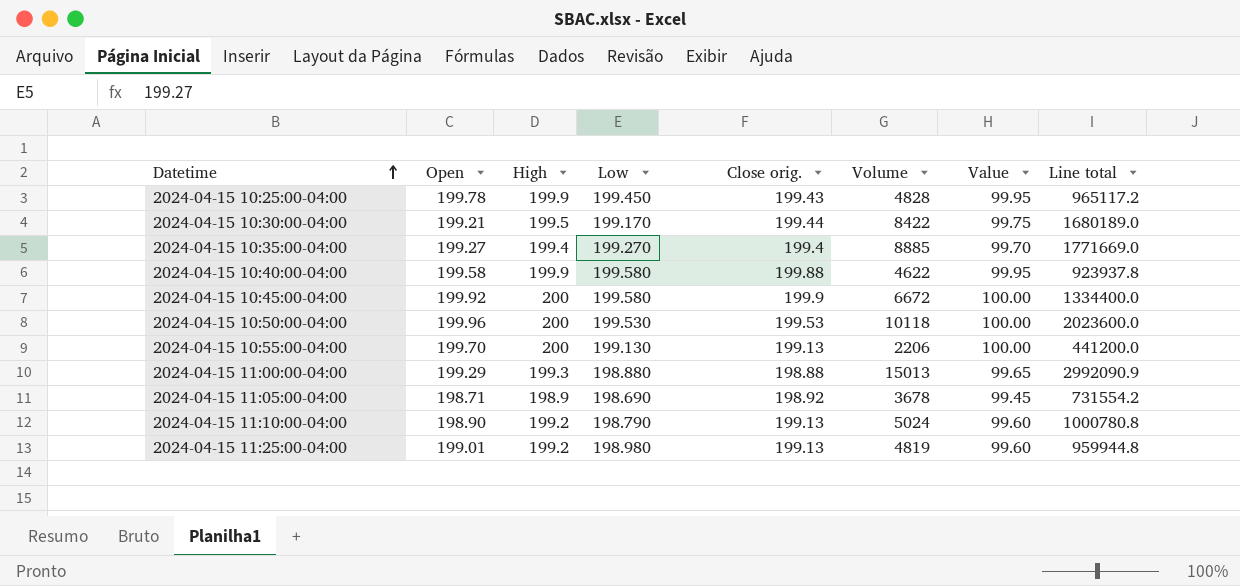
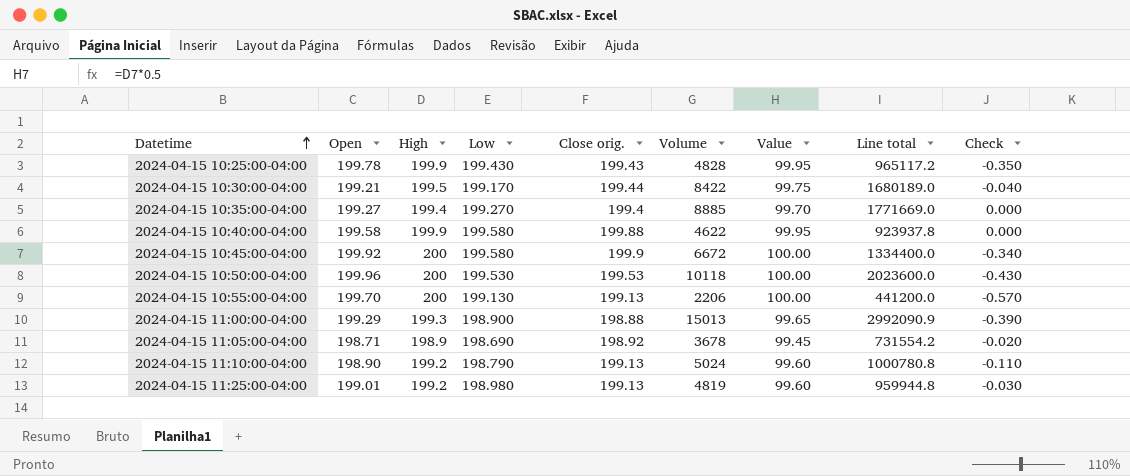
column Check | formula: none -> [Low] - [Open]
2024-04-15 10:25:00-04:00 | Low: 199.450 -> 199.430
2024-04-15 11:00:00-04:00 | Low: 198.880 -> 198.900

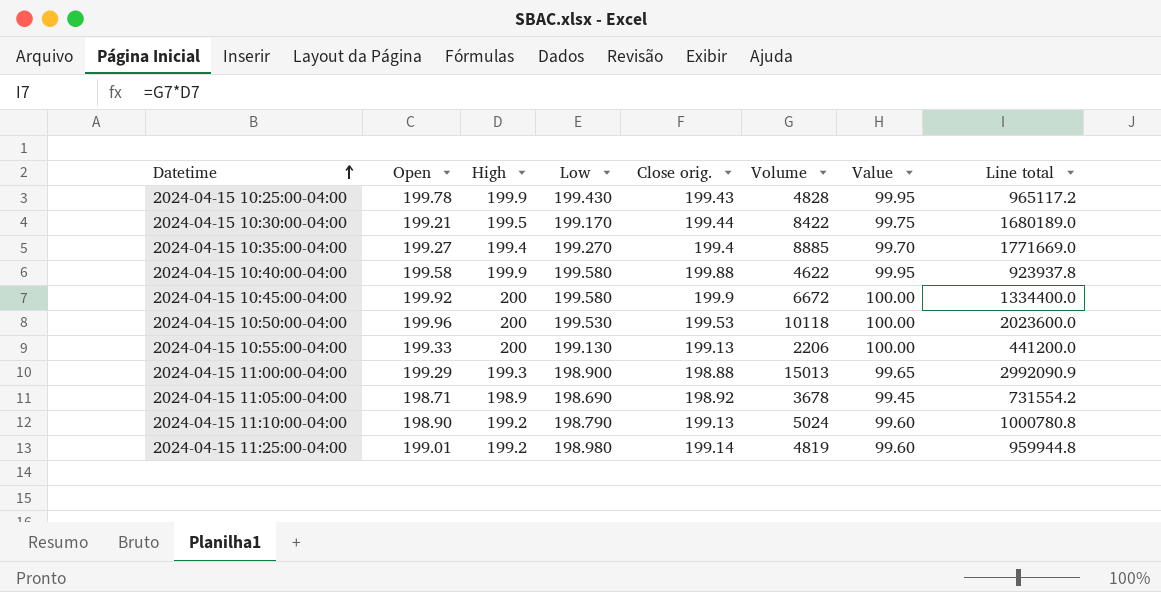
column Check | formula: [Low] - [Open] -> none
2024-04-15 10:55:00-04:00 | Open: 199.70 -> 199.33
2024-04-15 11:25:00-04:00 | Close orig.: 199.13 -> 199.14

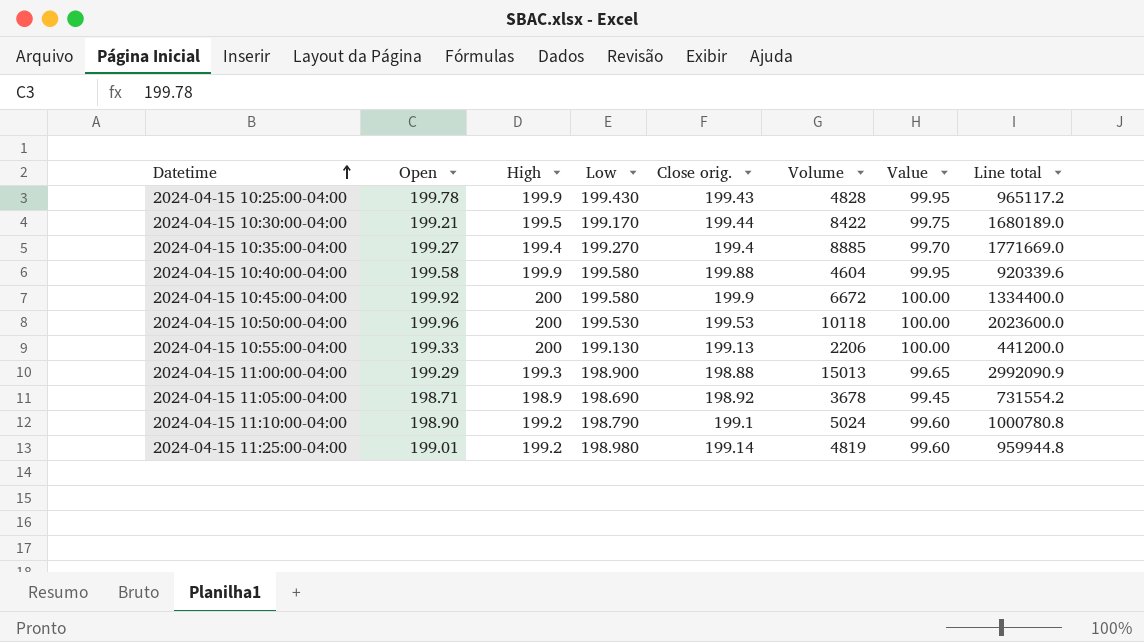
2024-04-15 10:40:00-04:00 | Volume: 4622 -> 4604
2024-04-15 10:40:00-04:00 | Line total: 923937.8 -> 920339.6
2024-04-15 11:10:00-04:00 | Close orig.: 199.13 -> 199.1

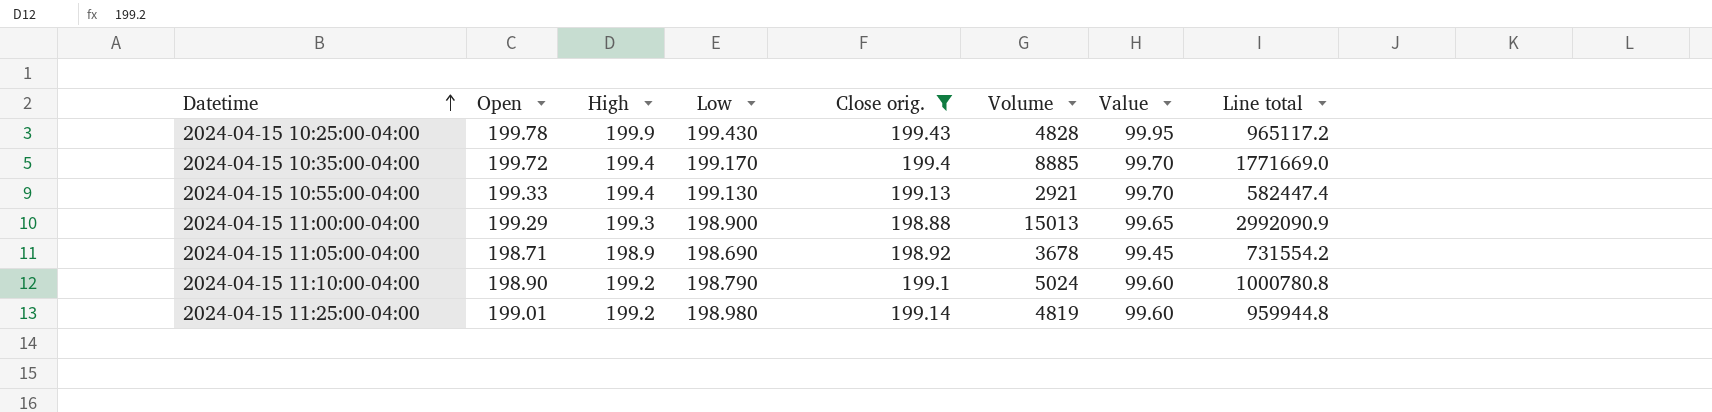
filter: none -> Close orig. <= 199.43
2024-04-15 10:35:00-04:00 | Open: 199.27 -> 199.72
2024-04-15 10:35:00-04:00 | Low: 199.270 -> 199.170
2024-04-15 10:55:00-04:00 | High: 200 -> 199.4
2024-04-15 10:55:00-04:00 | Volume: 2206 -> 2921
2024-04-15 10:55:00-04:00 | Value: 100.00 -> 99.70
2024-04-15 10:55:00-04:00 | Line total: 441200.0 -> 582447.4

